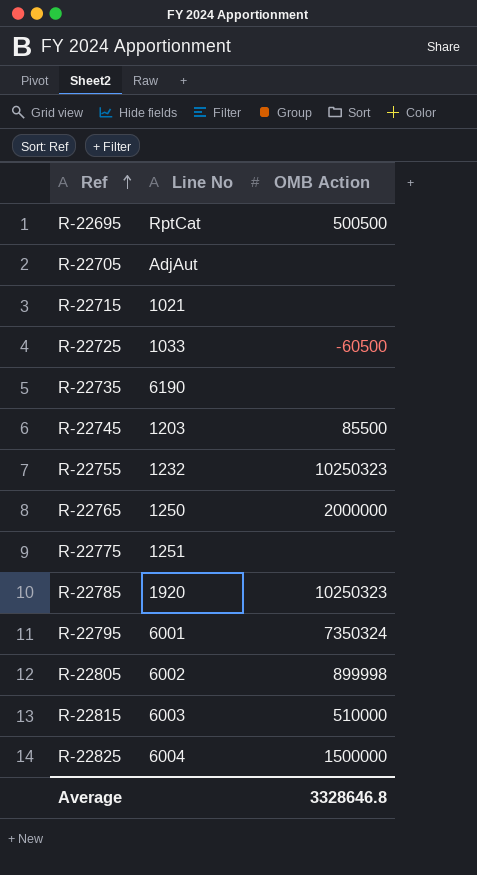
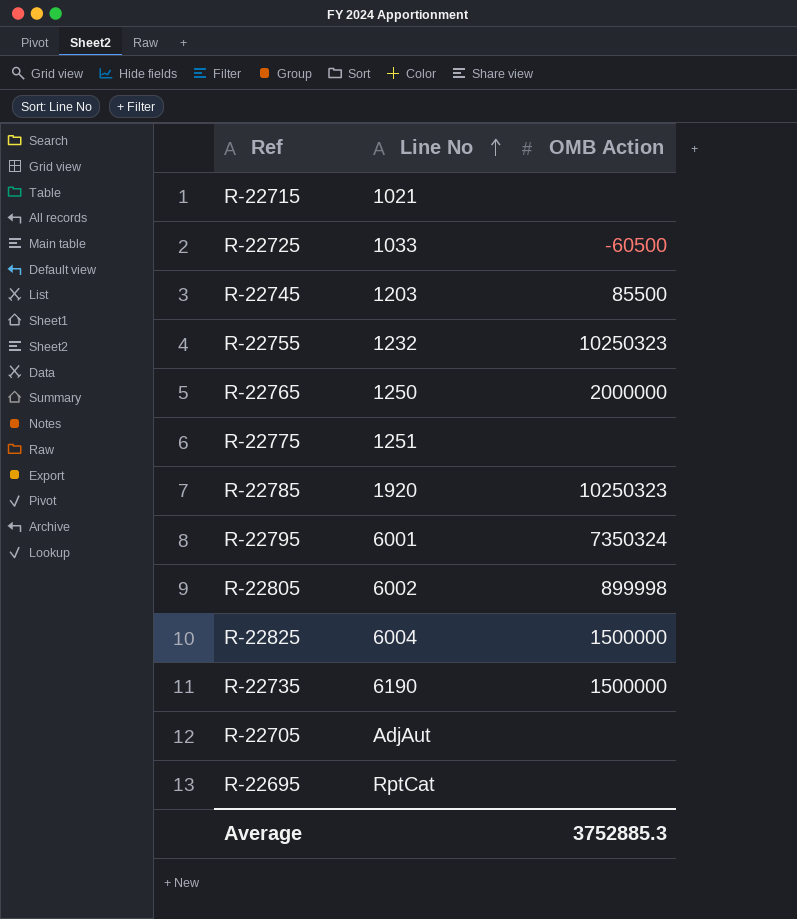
row order: Ref ascending -> Line No ascending
row R-22815: 6003 | 510000 -> none
R-22735 | OMB Action: none -> 1500000
R-22695 | OMB Action: 500500 -> none
Average | OMB Action: 3328646.8 -> 3752885.3

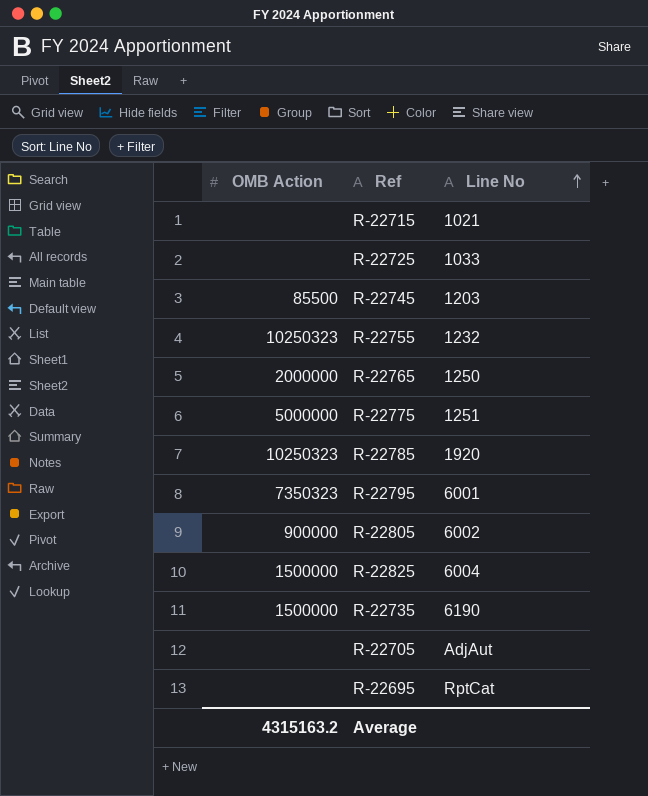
column OMB Action | position: 3 -> 1
R-22725 | OMB Action: -60500 -> none
R-22775 | OMB Action: none -> 5000000
R-22795 | OMB Action: 7350324 -> 7350323
R-22805 | OMB Action: 899998 -> 900000
Average | OMB Action: 3752885.3 -> 4315163.2

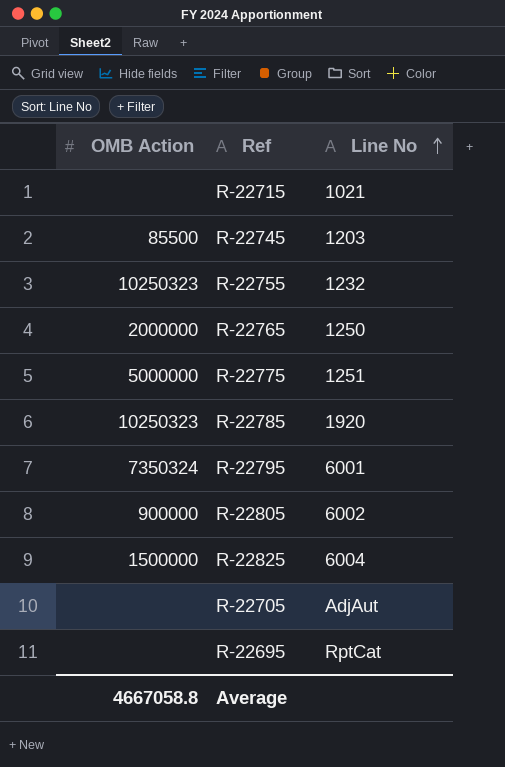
row R-22725: none | 1033 -> none
row R-22735: 1500000 | 6190 -> none
R-22795 | OMB Action: 7350323 -> 7350324
Average | OMB Action: 4315163.2 -> 4667058.8

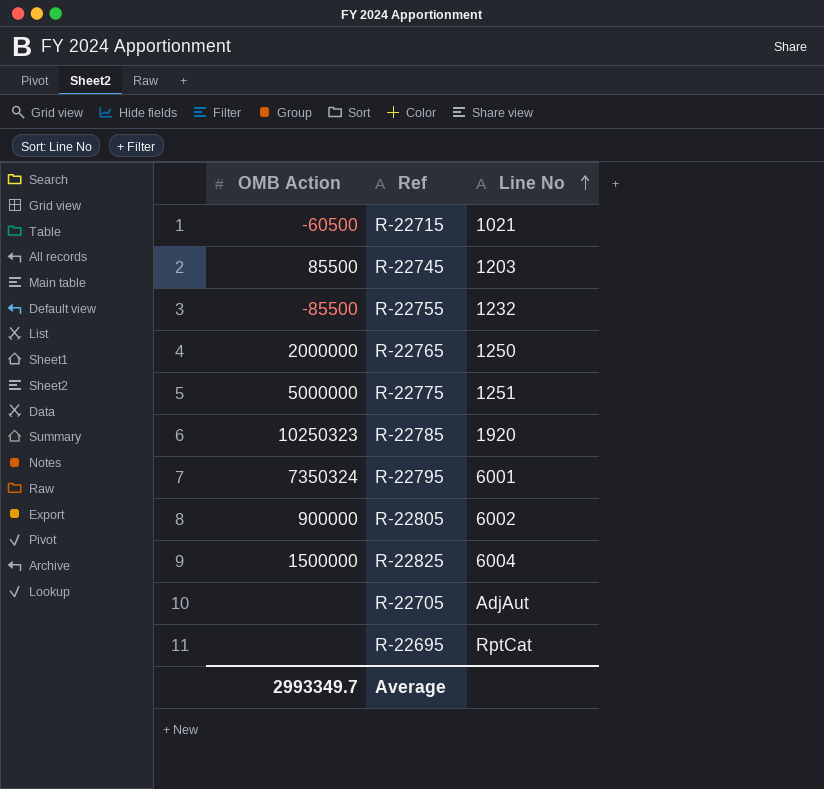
R-22715 | OMB Action: none -> -60500
R-22755 | OMB Action: 10250323 -> -85500
Average | OMB Action: 4667058.8 -> 2993349.7

